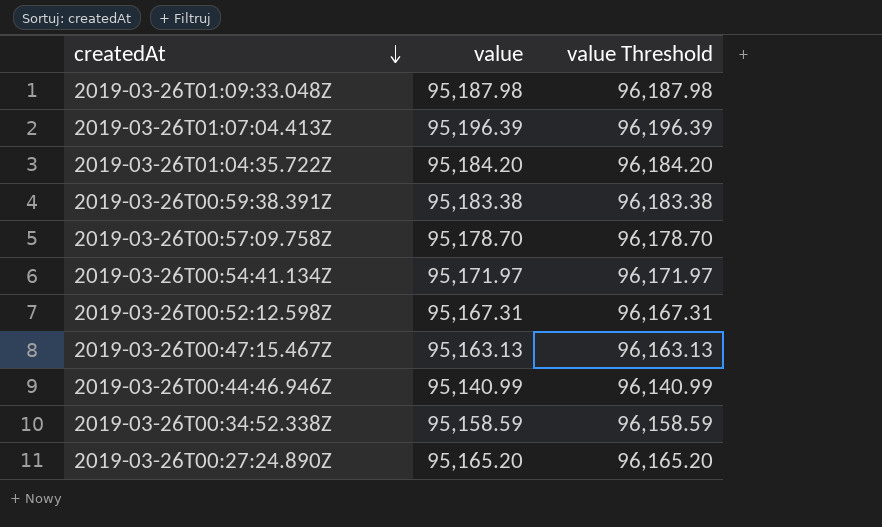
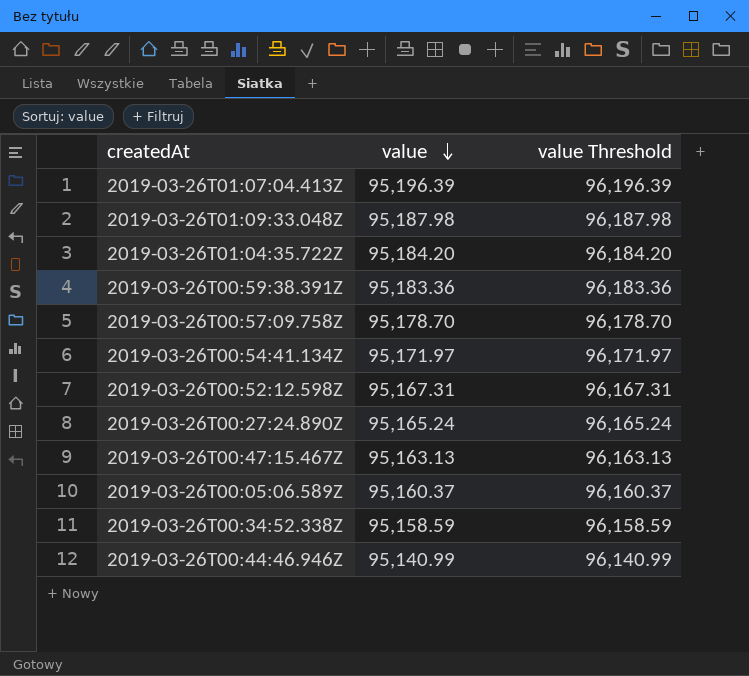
row order: createdAt descending -> value descending
2019-03-26T00:59:38.391Z | value: 95,183.38 -> 95,183.36
2019-03-26T00:59:38.391Z | value Threshold: 96,183.38 -> 96,183.36
2019-03-26T00:27:24.890Z | value: 95,165.20 -> 95,165.24
2019-03-26T00:27:24.890Z | value Threshold: 96,165.20 -> 96,165.24
row 2019-03-26T00:05:06.589Z: none -> 95,160.37 | 96,160.37

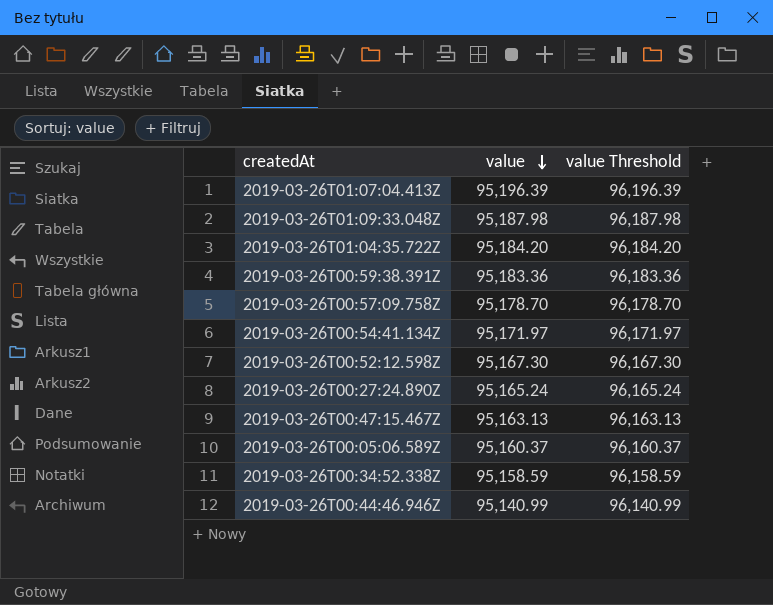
2019-03-26T00:52:12.598Z | value: 95,167.31 -> 95,167.30
2019-03-26T00:52:12.598Z | value Threshold: 96,167.31 -> 96,167.30

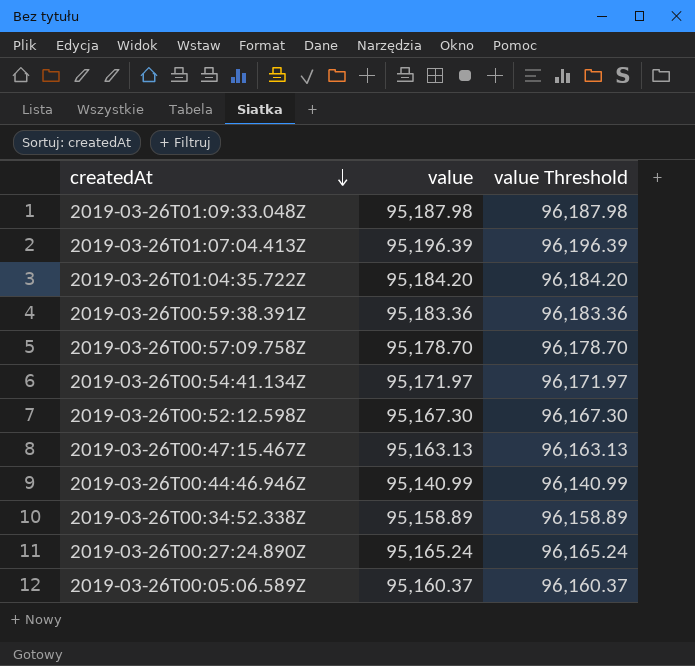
row order: value descending -> createdAt descending
2019-03-26T00:34:52.338Z | value: 95,158.59 -> 95,158.89
2019-03-26T00:34:52.338Z | value Threshold: 96,158.59 -> 96,158.89

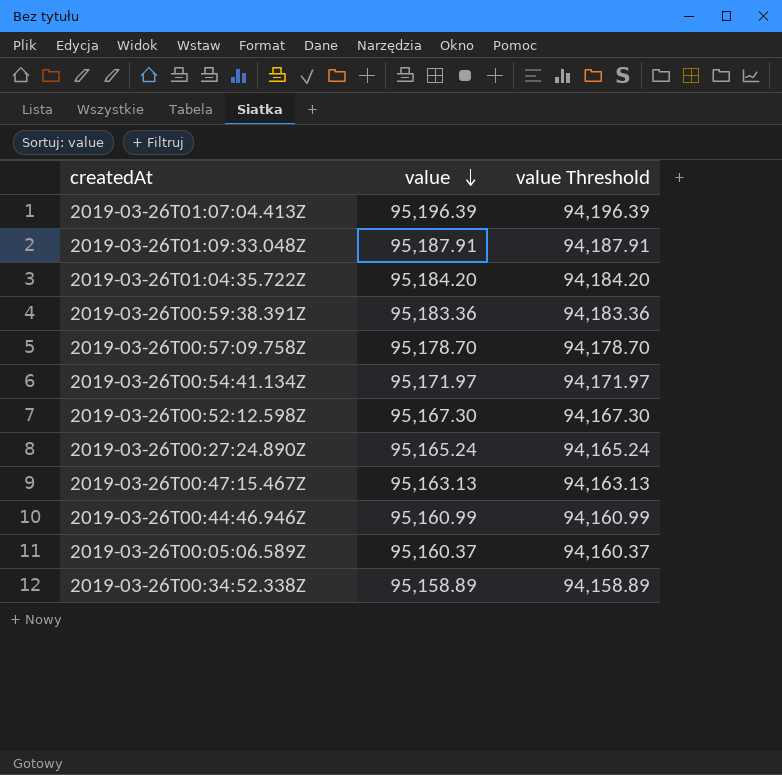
row order: createdAt descending -> value descending
column value Threshold | formula: [value] + 1000 -> [value] - 1000
2019-03-26T01:09:33.048Z | value: 95,187.98 -> 95,187.91
2019-03-26T00:44:46.946Z | value: 95,140.99 -> 95,160.99

